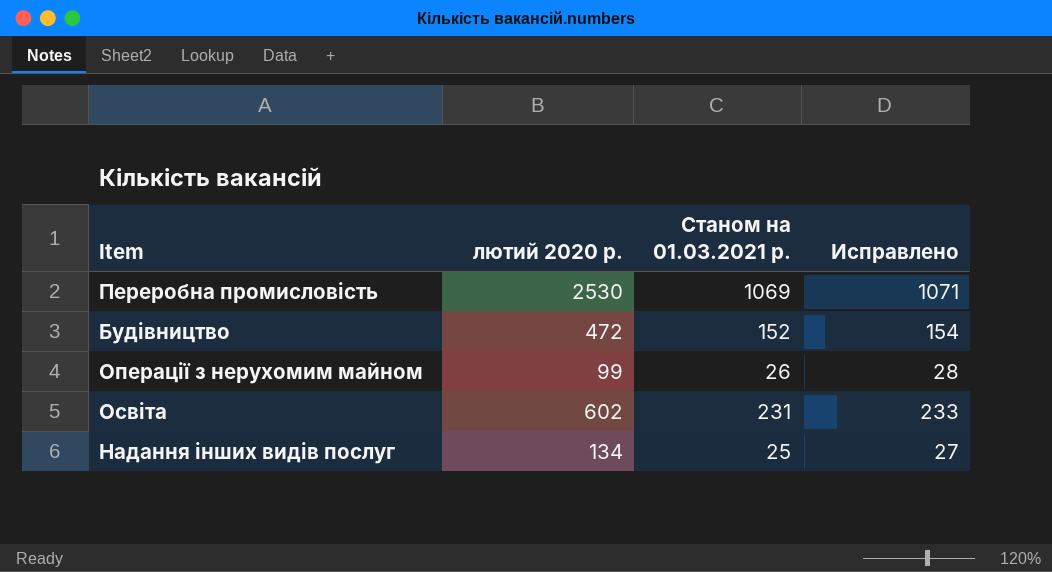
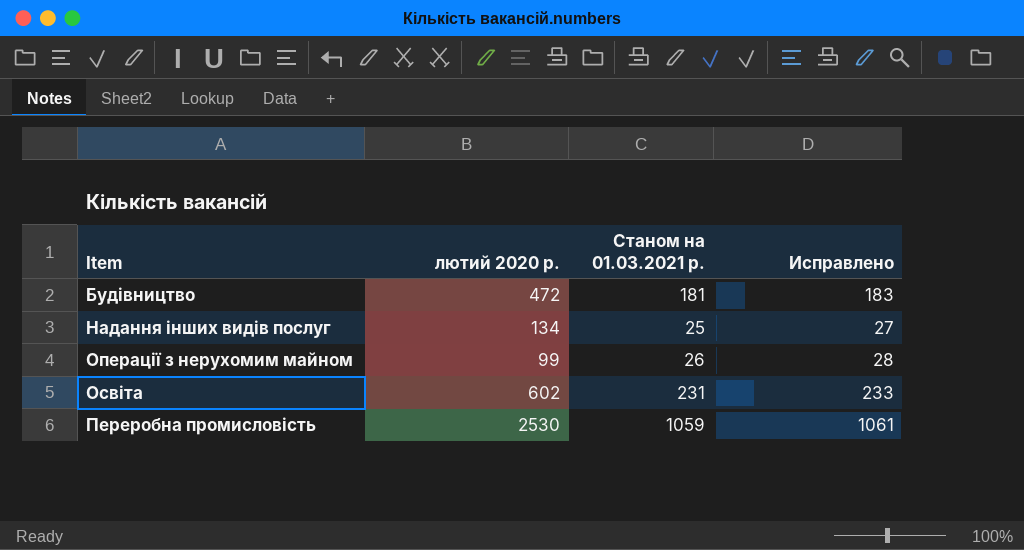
row order: none -> Item ascending
Будівництво | Станом на 01.03.2021 р.: 152 -> 181
Будівництво | Исправлено: 154 -> 183
Переробна промисловість | Станом на 01.03.2021 р.: 1069 -> 1059
Переробна промисловість | Исправлено: 1071 -> 1061

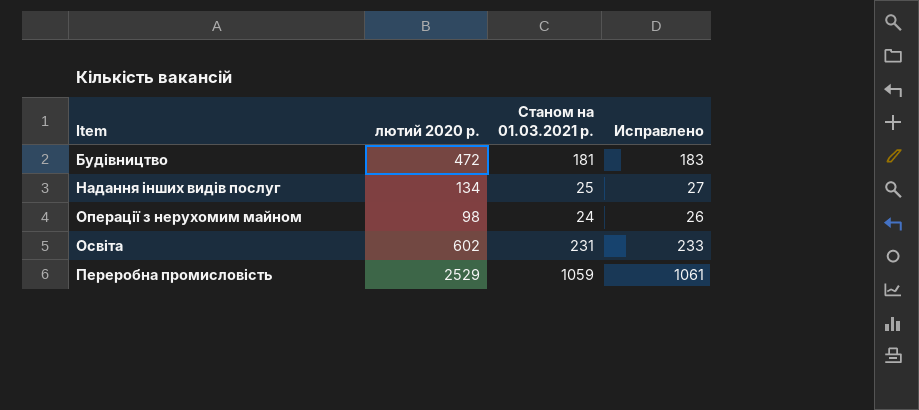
Операції з нерухомим майном | лютий 2020 р.: 99 -> 98
Операції з нерухомим майном | Станом на 01.03.2021 р.: 26 -> 24
Операції з нерухомим майном | Исправлено: 28 -> 26
Переробна промисловість | лютий 2020 р.: 2530 -> 2529

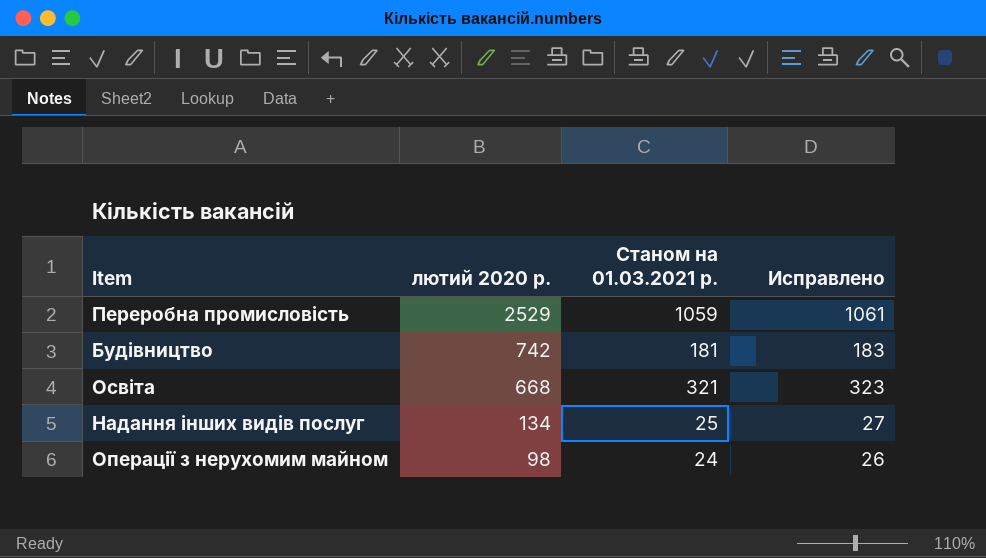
row order: Item ascending -> лютий 2020 р. descending
Будівництво | лютий 2020 р.: 472 -> 742
Освіта | лютий 2020 р.: 602 -> 668
Освіта | Станом на 01.03.2021 р.: 231 -> 321
Освіта | Исправлено: 233 -> 323

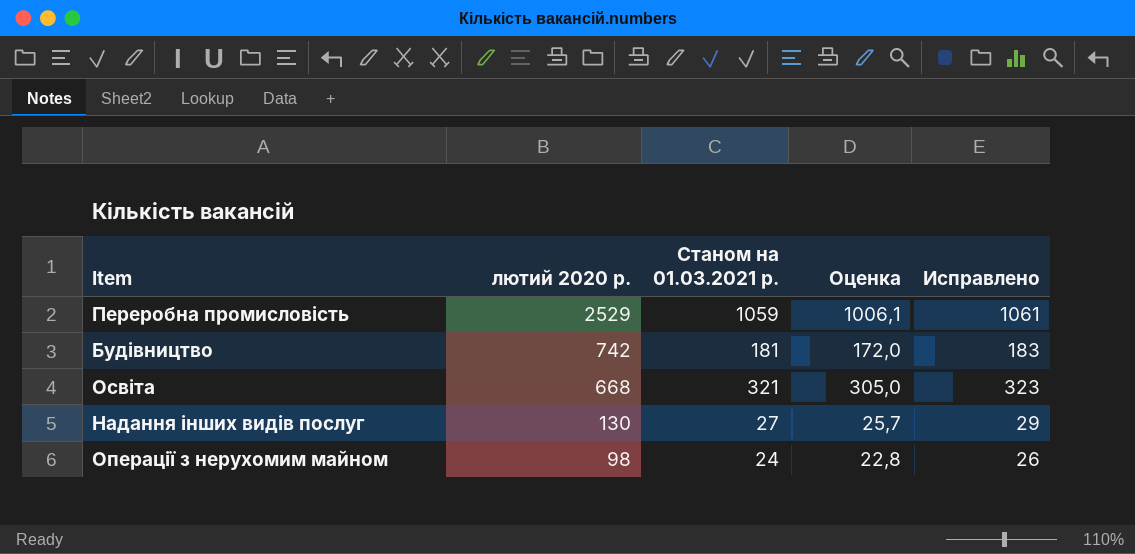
column Оценка | formula: none -> [Станом на 01.03.2021 р.] * 0,95
Надання інших видів послуг | лютий 2020 р.: 134 -> 130
Надання інших видів послуг | Станом на 01.03.2021 р.: 25 -> 27
Надання інших видів послуг | Исправлено: 27 -> 29

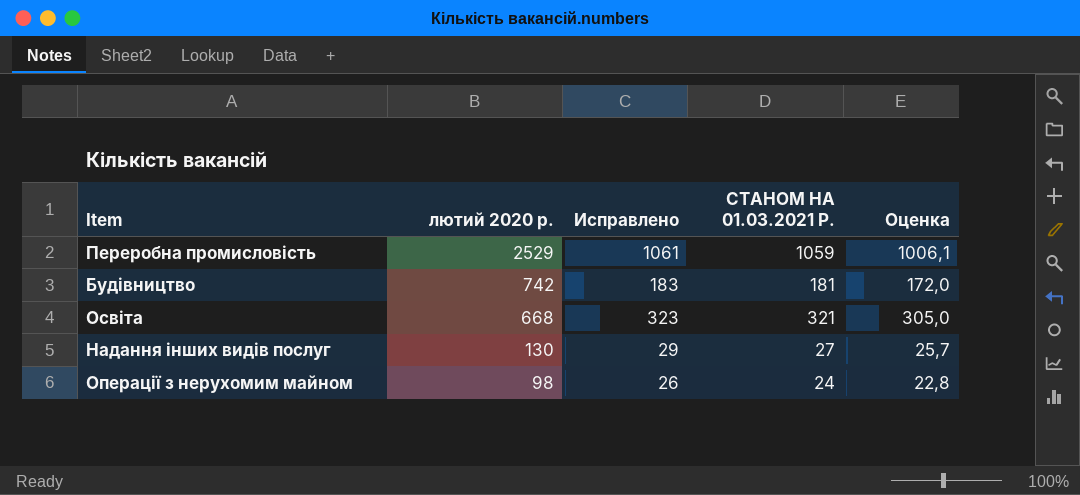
column Исправлено | position: 5 -> 3
column name: Станом на 01.03.2021 р. -> СТАНОМ НА 01.03.2021 Р.

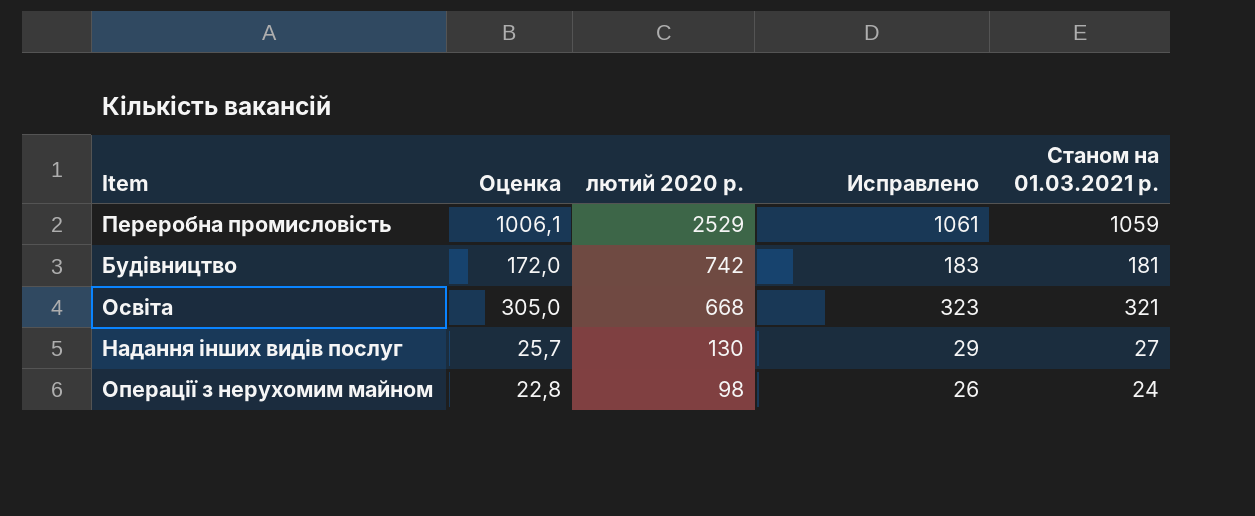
column Оценка | position: 5 -> 2
column name: СТАНОМ НА 01.03.2021 Р. -> Станом на 01.03.2021 р.

